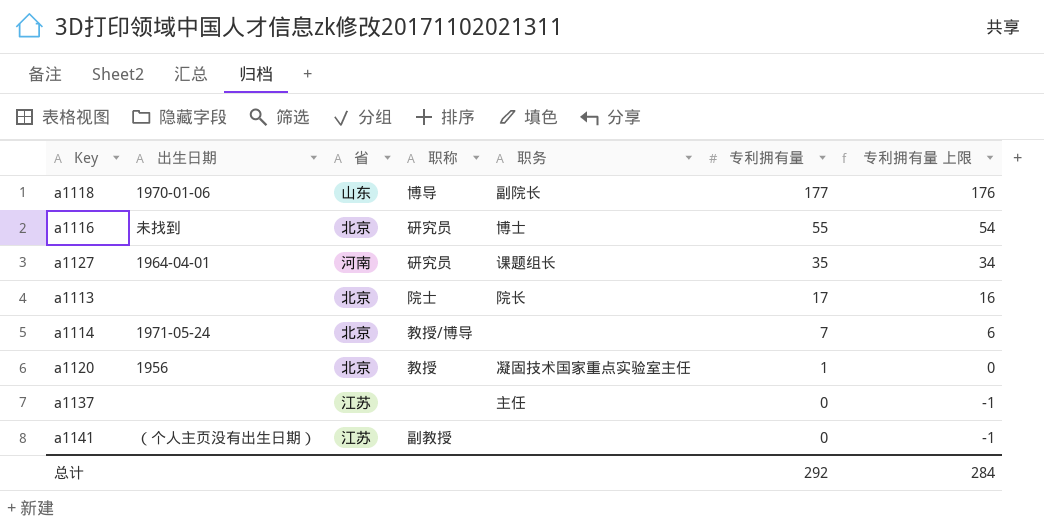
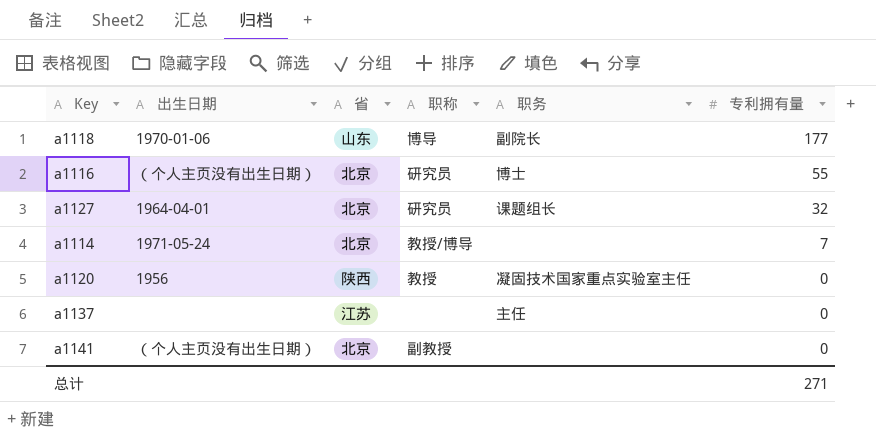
column 专利拥有量 上限 | formula: [专利拥有量] - 1 -> none
row a1113: none | 北京 | 院士 | 院长 | 17 | 16 -> none
a1116 | 出生日期: 未找到 -> （个人主页没有出生日期）
a1127 | 省: 河南 -> 北京
a1127 | 专利拥有量: 35 -> 32
a1120 | 省: 北京 -> 陕西
a1120 | 专利拥有量: 1 -> 0
a1141 | 省: 江苏 -> 北京
总计 | 专利拥有量: 292 -> 271

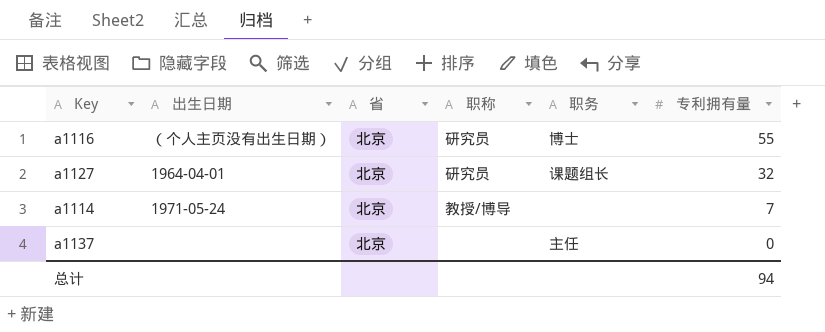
row a1118: 1970-01-06 | 山东 | 博导 | 副院长 | 177 -> none
row a1120: 1956 | 陕西 | 教授 | 凝固技术国家重点实验室主任 | 0 -> none
row a1141: （个人主页没有出生日期） | 北京 | 副教授 | none | 0 -> none
a1137 | 省: 江苏 -> 北京
总计 | 专利拥有量: 271 -> 94

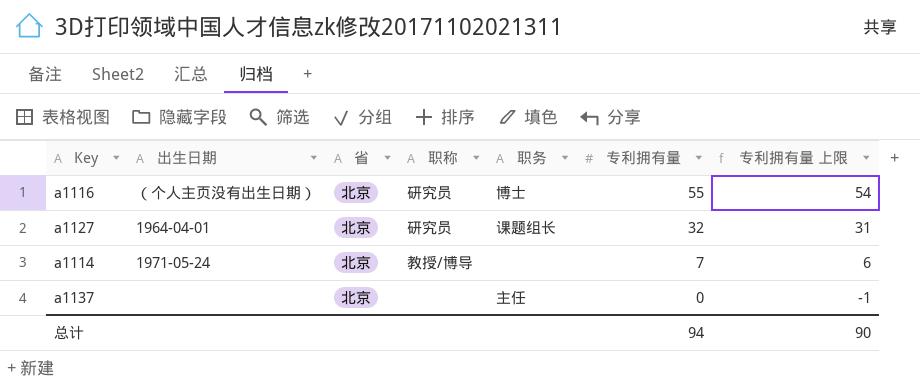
column 专利拥有量 上限 | formula: none -> [专利拥有量] - 1

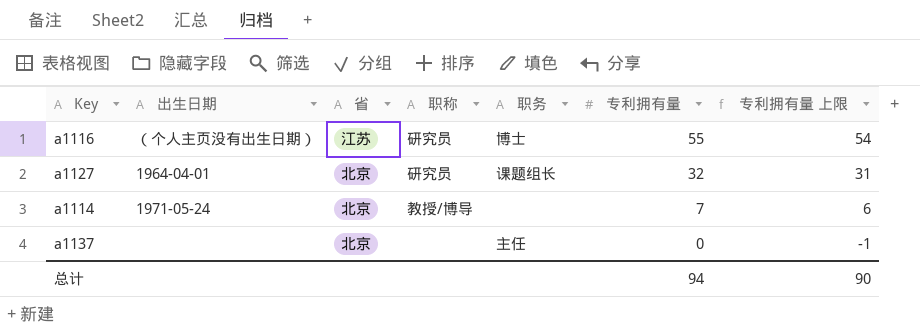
a1116 | 省: 北京 -> 江苏

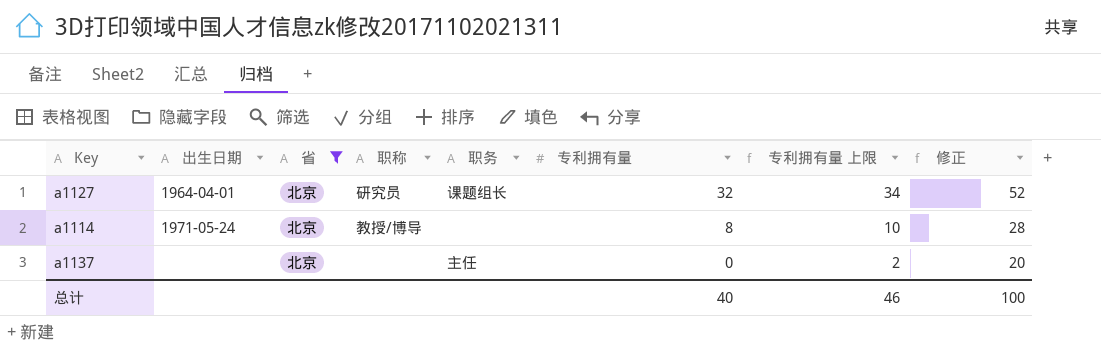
filter: none -> 省 = 北京
column 专利拥有量 上限 | formula: [专利拥有量] - 1 -> [专利拥有量] + 2
column 修正 | formula: none -> [专利拥有量] + 20
a1114 | 专利拥有量: 7 -> 8
总计 | 专利拥有量: 94 -> 40
总计 | 专利拥有量 上限: 90 -> 46

